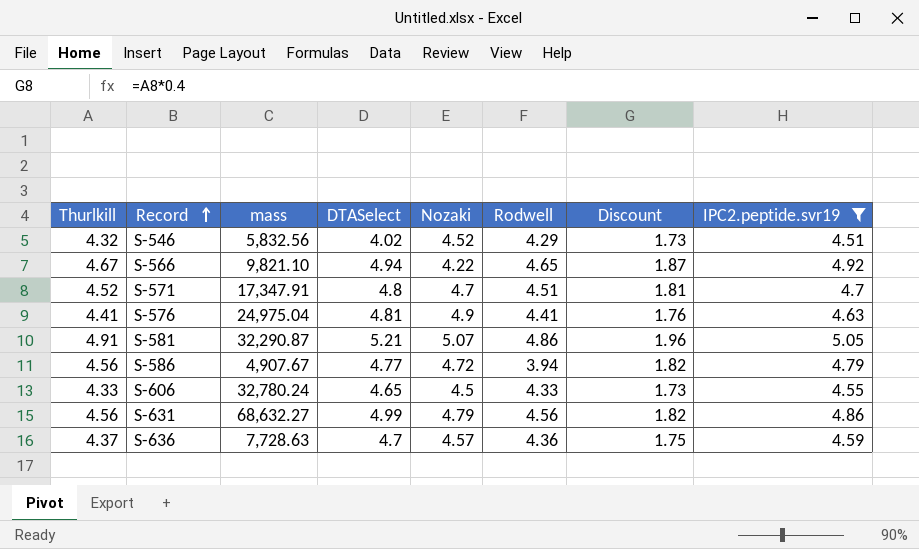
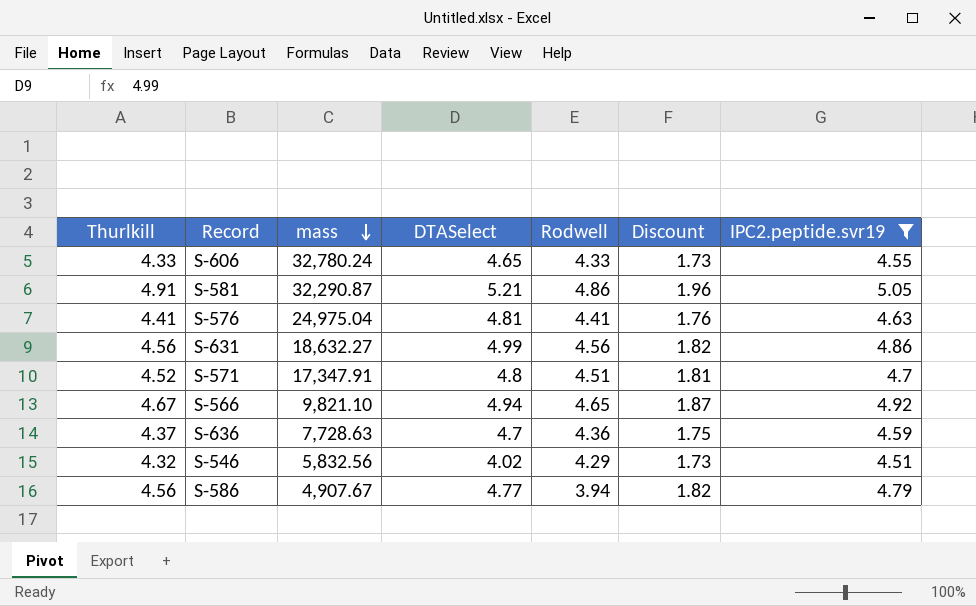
row order: Record ascending -> mass descending
column Nozaki | position: 5 -> none
S-631 | mass: 68,632.27 -> 18,632.27

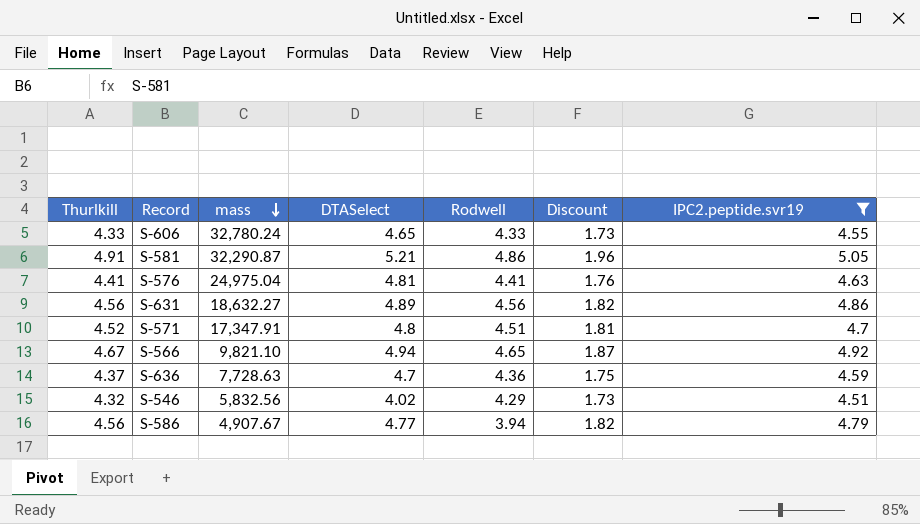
S-631 | DTASelect: 4.99 -> 4.89

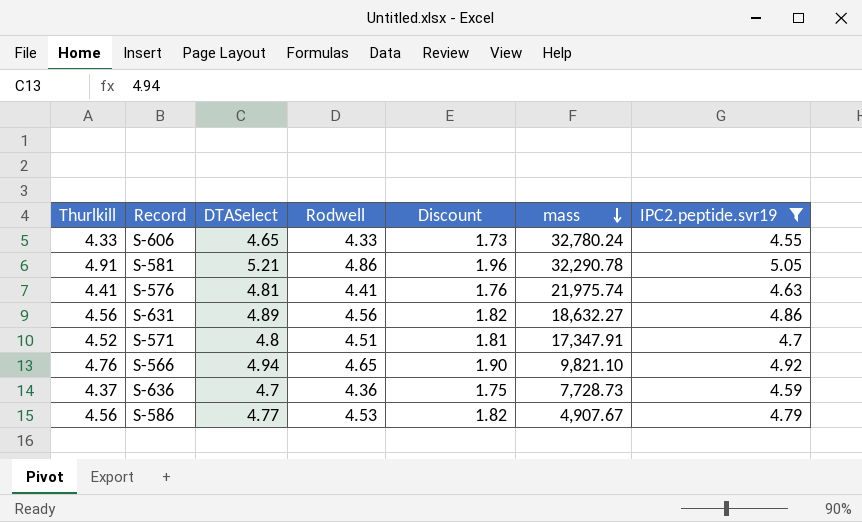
column mass | position: 3 -> 6
row S-546: 4.32 | 5,832.56 | 4.02 | 4.29 | 1.73 | 4.51 -> none
S-581 | mass: 32,290.87 -> 32,290.78
S-576 | mass: 24,975.04 -> 21,975.74
S-566 | Thurlkill: 4.67 -> 4.76
S-566 | Discount: 1.87 -> 1.90
S-636 | mass: 7,728.63 -> 7,728.73
S-586 | Rodwell: 3.94 -> 4.53

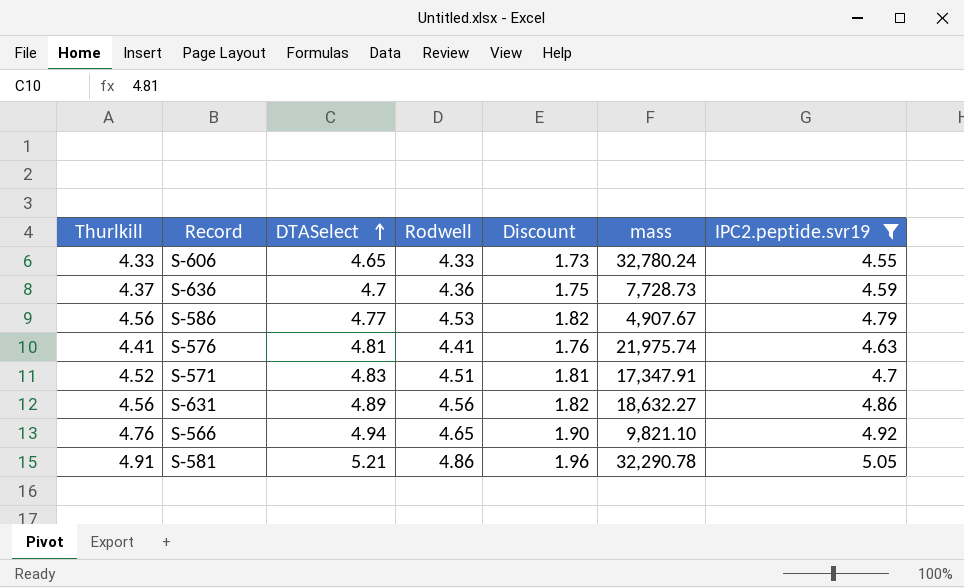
row order: mass descending -> DTASelect ascending
S-571 | DTASelect: 4.8 -> 4.83

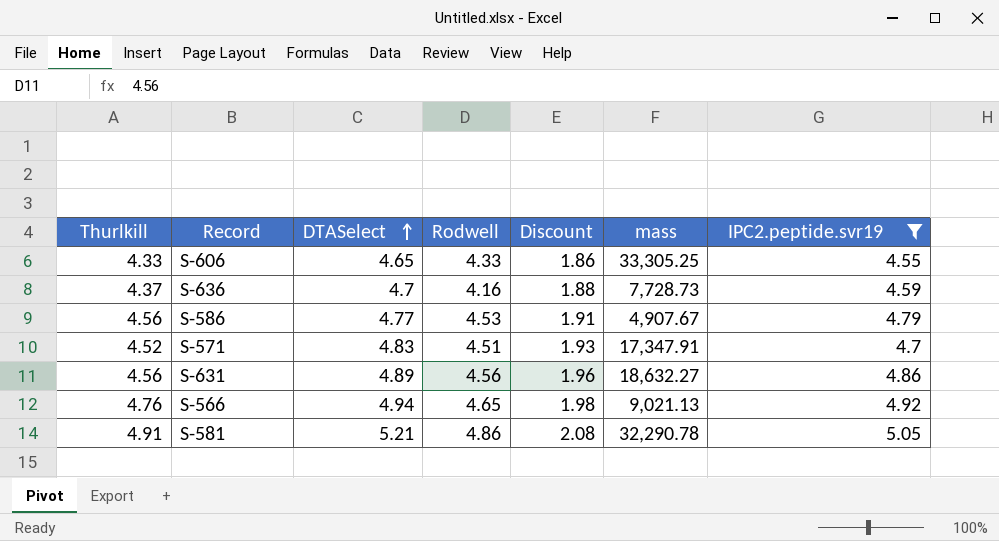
column Discount | formula: [Thurlkill] * 0.4 -> [DTASelect] * 0.4
row S-576: 4.41 | 4.81 | 4.41 | 1.76 | 21,975.74 | 4.63 -> none
S-606 | mass: 32,780.24 -> 33,305.25
S-636 | Rodwell: 4.36 -> 4.16
S-566 | mass: 9,821.10 -> 9,021.13

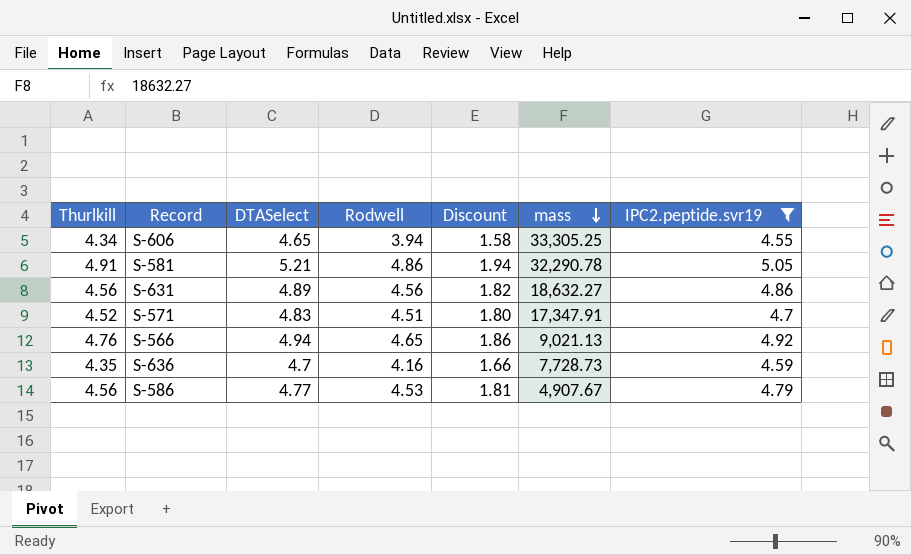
row order: DTASelect ascending -> mass descending
column Discount | formula: [DTASelect] * 0.4 -> [Rodwell] * 0.4
S-606 | Thurlkill: 4.33 -> 4.34
S-606 | Rodwell: 4.33 -> 3.94
S-636 | Thurlkill: 4.37 -> 4.35

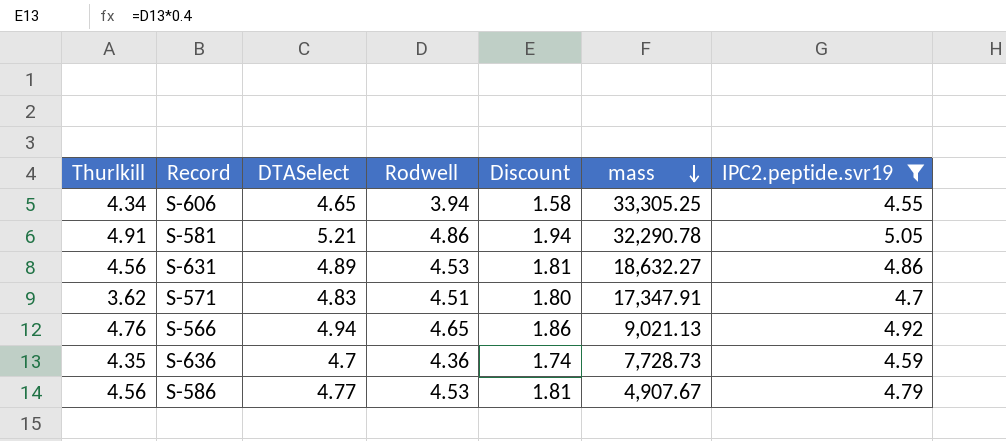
S-631 | Rodwell: 4.56 -> 4.53
S-631 | Discount: 1.82 -> 1.81
S-571 | Thurlkill: 4.52 -> 3.62
S-636 | Rodwell: 4.16 -> 4.36
S-636 | Discount: 1.66 -> 1.74

